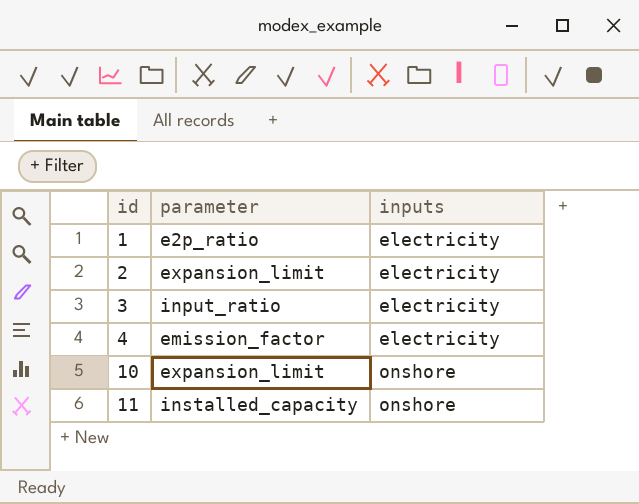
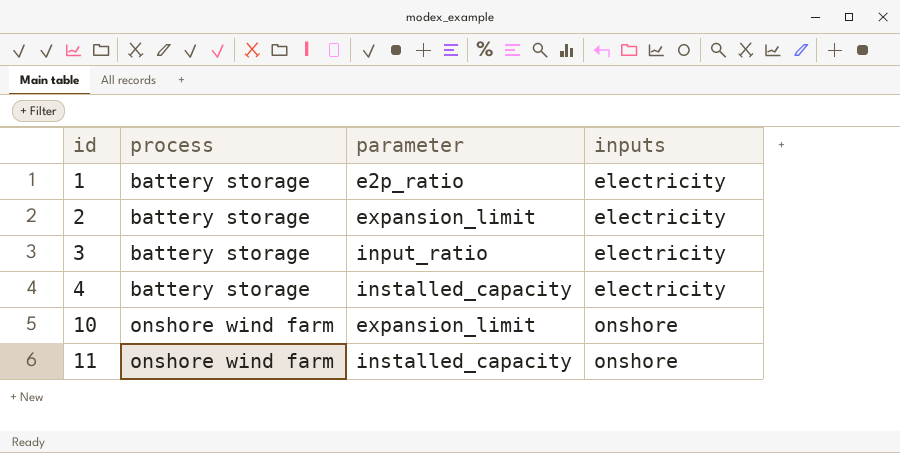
column process | position: none -> 2
4 | parameter: emission_factor -> installed_capacity

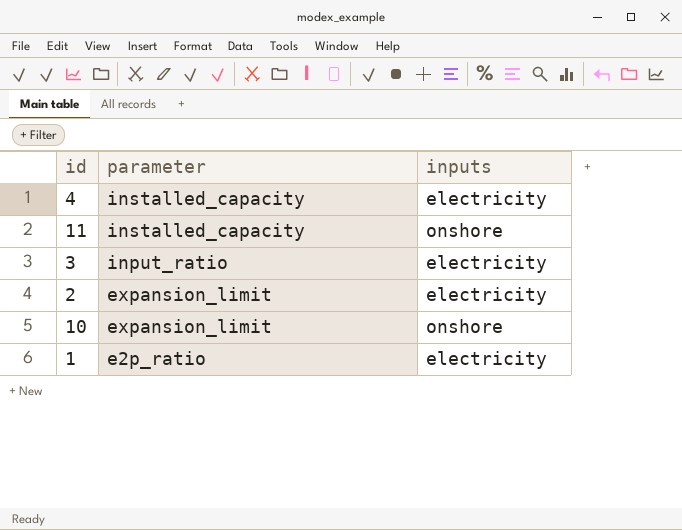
row order: id ascending -> parameter descending
column process | position: 2 -> none

